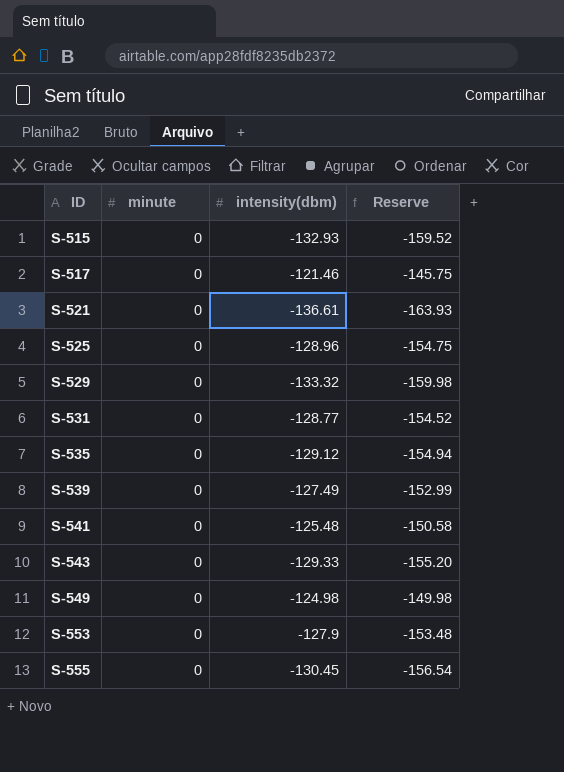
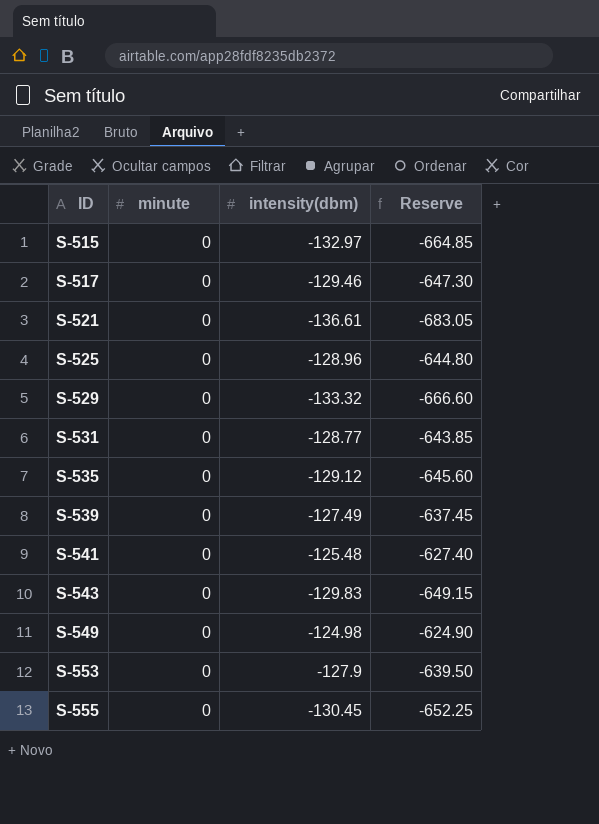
column Reserve | formula: [intensity(dbm)] * 1.2 -> [intensity(dbm)] * 5
S-515 | intensity(dbm): -132.93 -> -132.97
S-517 | intensity(dbm): -121.46 -> -129.46
S-543 | intensity(dbm): -129.33 -> -129.83

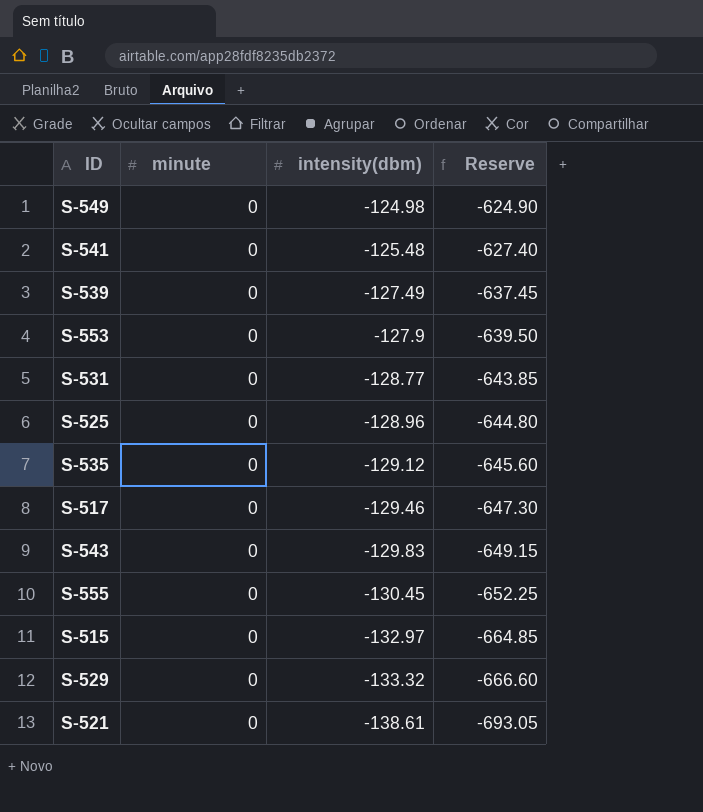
row order: ID ascending -> intensity(dbm) descending
S-521 | intensity(dbm): -136.61 -> -138.61
S-521 | Reserve: -683.05 -> -693.05

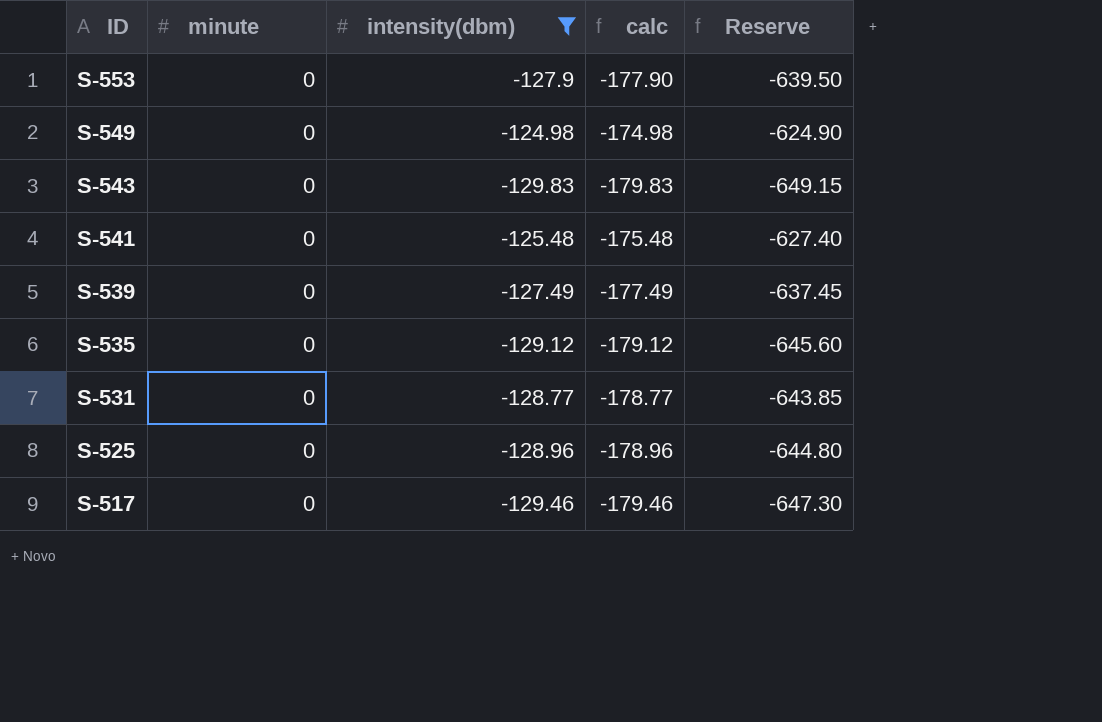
filter: none -> intensity(dbm) >= -129.83
row order: intensity(dbm) descending -> ID descending
column calc | formula: none -> [intensity(dbm)] - 50

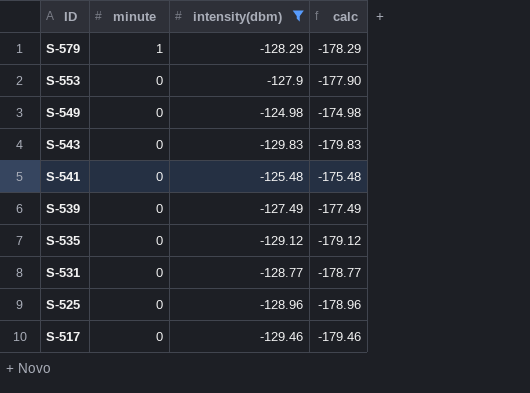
column Reserve | formula: [intensity(dbm)] * 5 -> none
row S-579: none -> 1 | -128.29 | -178.29

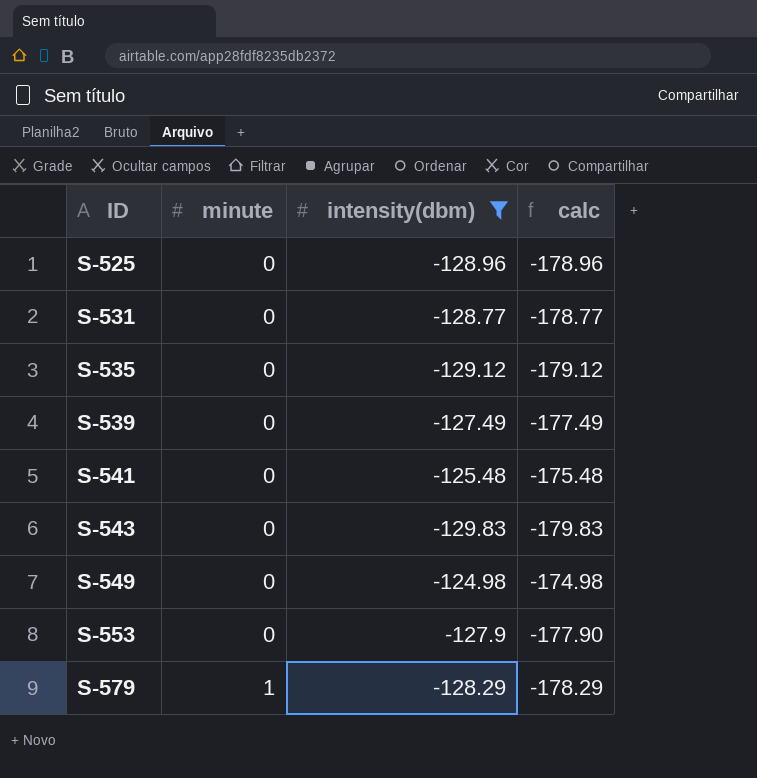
row order: ID descending -> ID ascending
row S-517: 0 | -129.46 | -179.46 -> none

